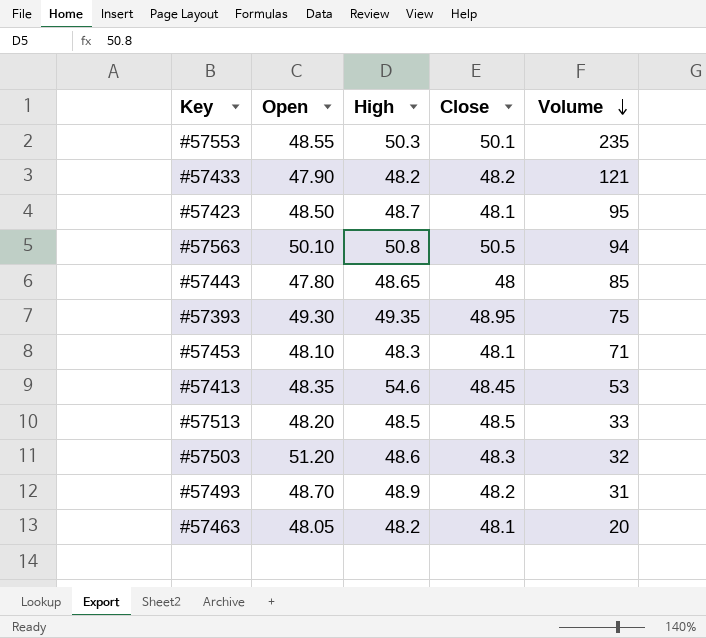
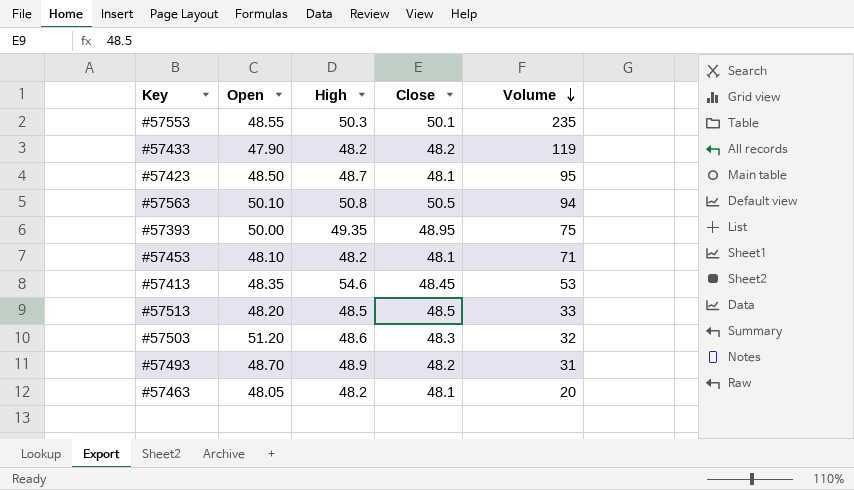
row #57443: 47.80 | 48.65 | 48 | 85 -> none
#57433 | Volume: 121 -> 119
#57393 | Open: 49.30 -> 50.00
#57453 | High: 48.3 -> 48.2

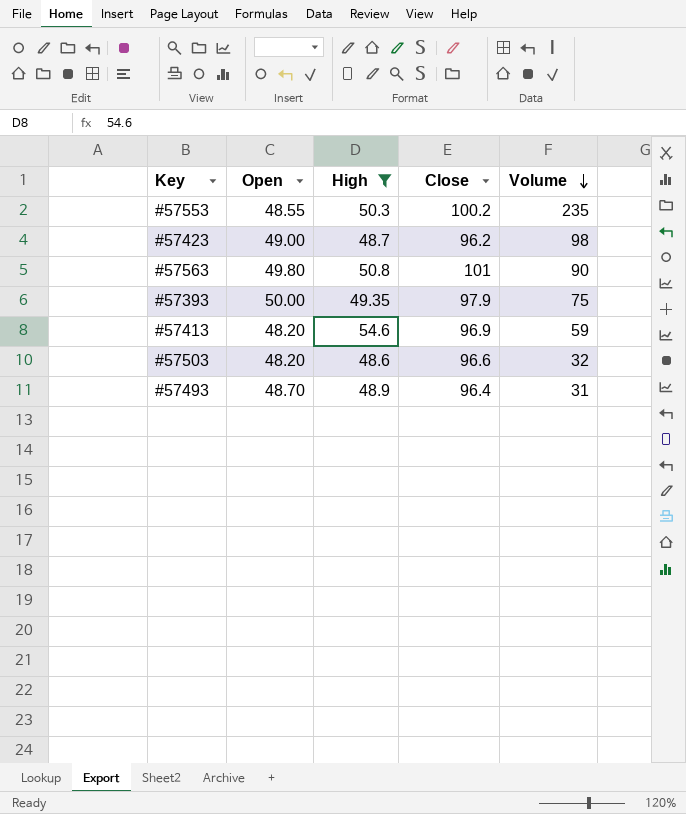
filter: none -> High >= 48.6
#57553 | Close: 50.1 -> 100.2
#57423 | Open: 48.50 -> 49.00
#57423 | Close: 48.1 -> 96.2
#57423 | Volume: 95 -> 98
#57563 | Open: 50.10 -> 49.80
#57563 | Close: 50.5 -> 101
#57563 | Volume: 94 -> 90
#57393 | Close: 48.95 -> 97.9
#57413 | Open: 48.35 -> 48.20
#57413 | Close: 48.45 -> 96.9
#57413 | Volume: 53 -> 59
#57503 | Open: 51.20 -> 48.20
#57503 | Close: 48.3 -> 96.6
#57493 | Close: 48.2 -> 96.4

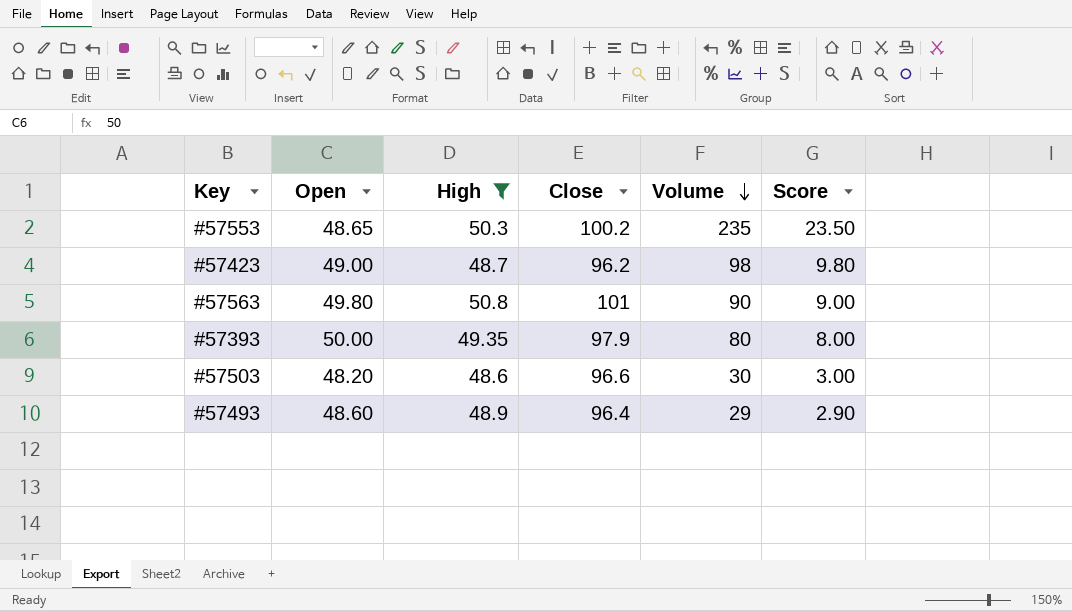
column Score | formula: none -> [Volume] * 0.1
row #57413: 48.20 | 54.6 | 96.9 | 59 -> none
#57553 | Open: 48.55 -> 48.65
#57393 | Volume: 75 -> 80
#57503 | Volume: 32 -> 30
#57493 | Open: 48.70 -> 48.60
#57493 | Volume: 31 -> 29

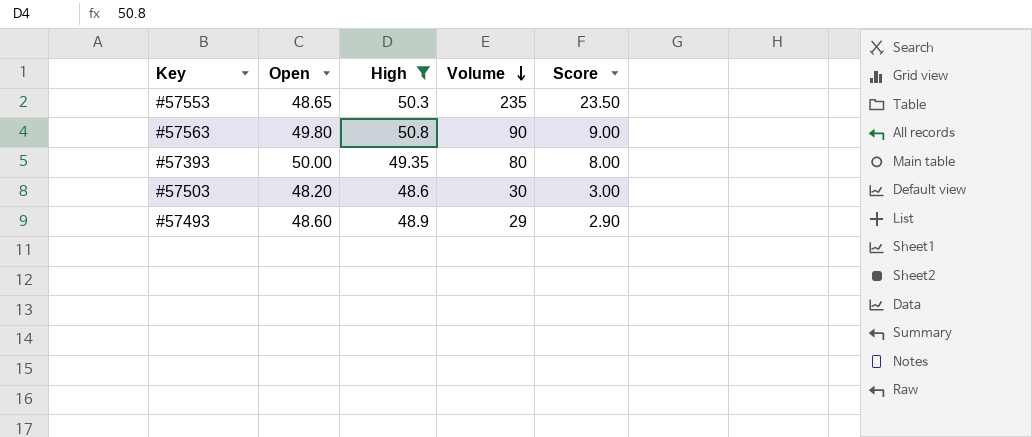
column Close | position: 4 -> none
row #57423: 49.00 | 48.7 | 96.2 | 98 | 9.80 -> none

